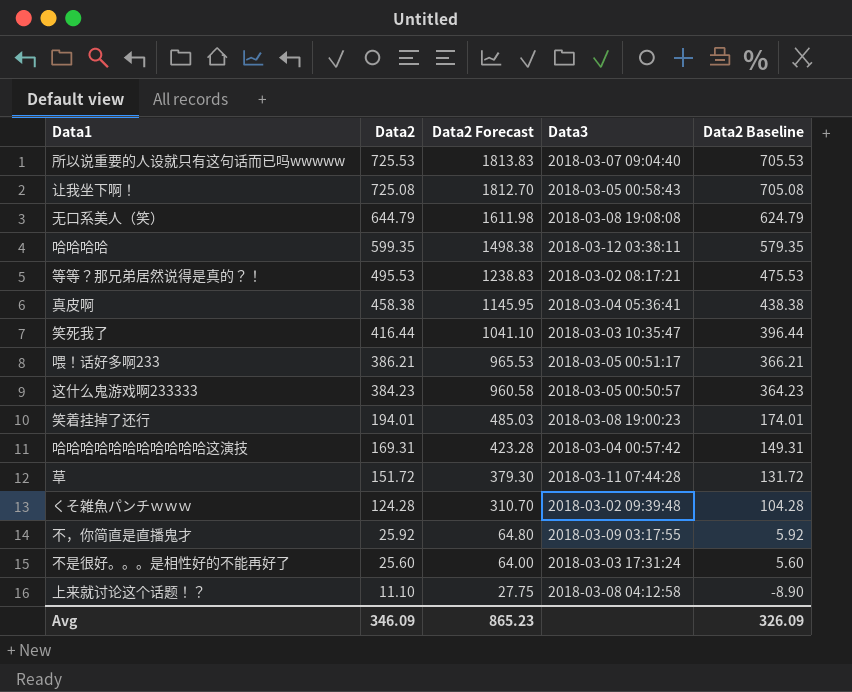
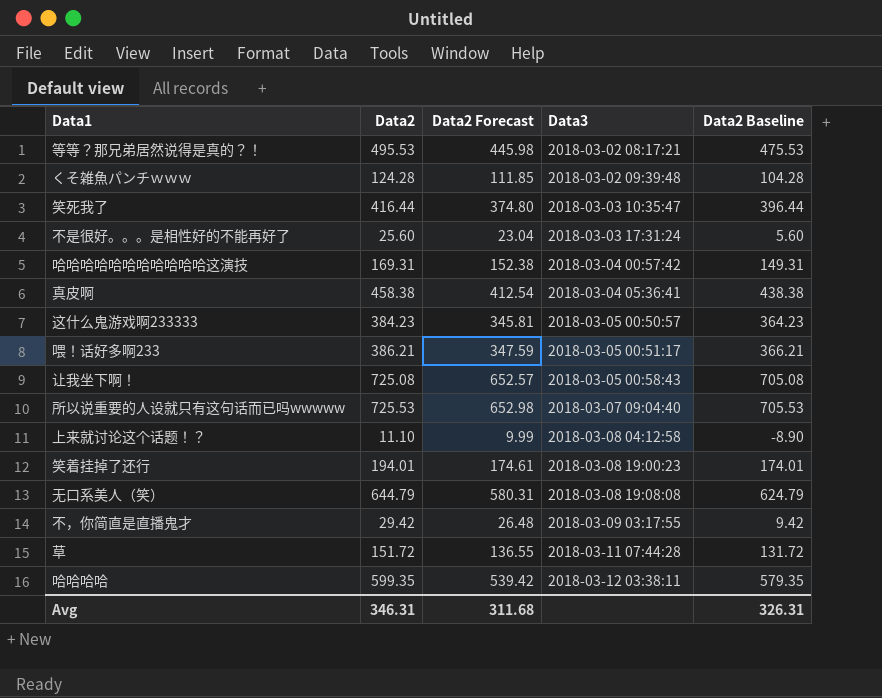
row order: Data2 descending -> Data3 ascending
column Data2 Forecast | formula: [Data2] * 2.5 -> [Data2] * 0.9
不，你简直是直播鬼才 | Data2: 25.92 -> 29.42
不，你简直是直播鬼才 | Data2 Baseline: 5.92 -> 9.42
Avg | Data2: 346.09 -> 346.31
Avg | Data2 Forecast: 865.23 -> 311.68
Avg | Data2 Baseline: 326.09 -> 326.31

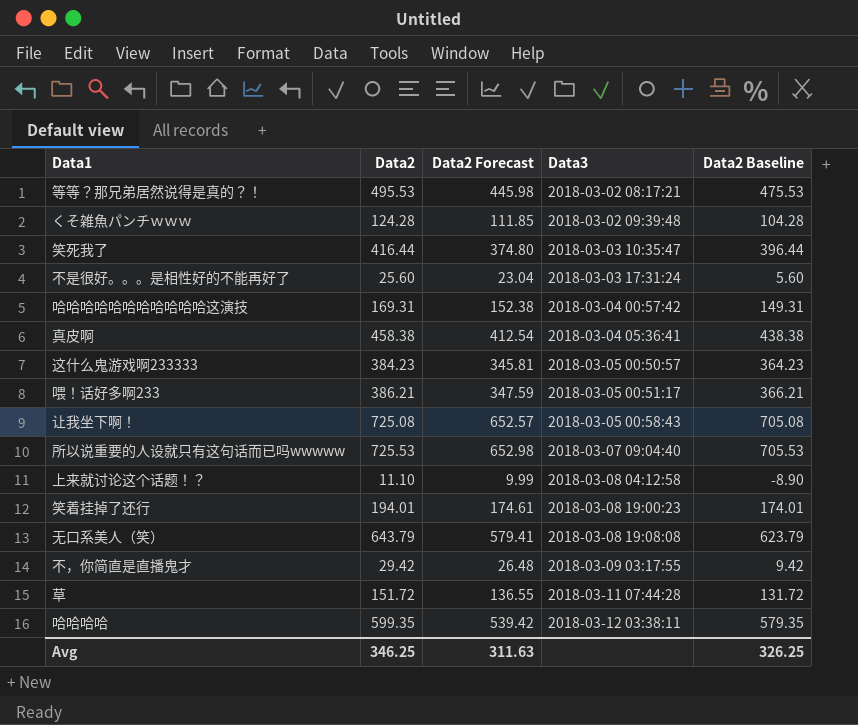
无口系美人（笑） | Data2: 644.79 -> 643.79
无口系美人（笑） | Data2 Forecast: 580.31 -> 579.41
无口系美人（笑） | Data2 Baseline: 624.79 -> 623.79
Avg | Data2: 346.31 -> 346.25
Avg | Data2 Forecast: 311.68 -> 311.63
Avg | Data2 Baseline: 326.31 -> 326.25

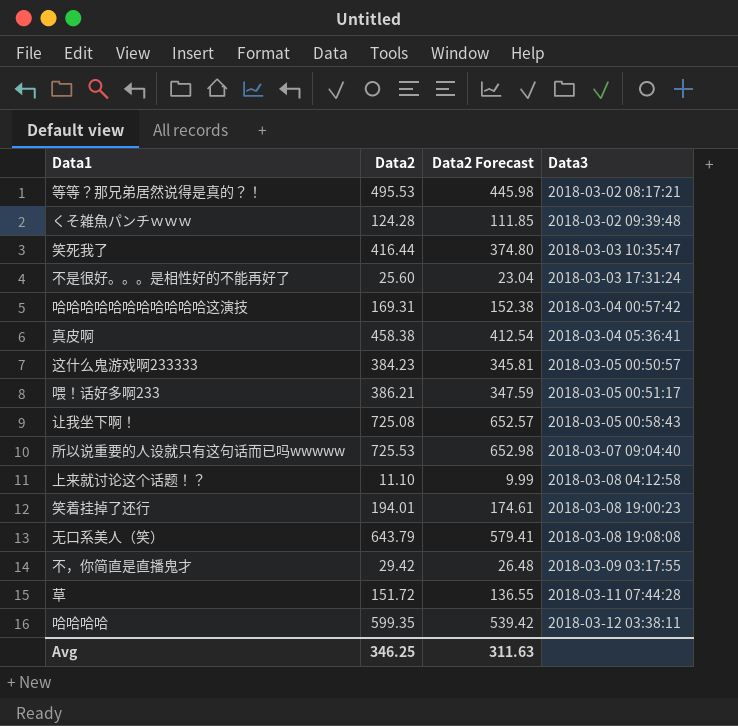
column Data2 Baseline | formula: [Data2] - 20 -> none

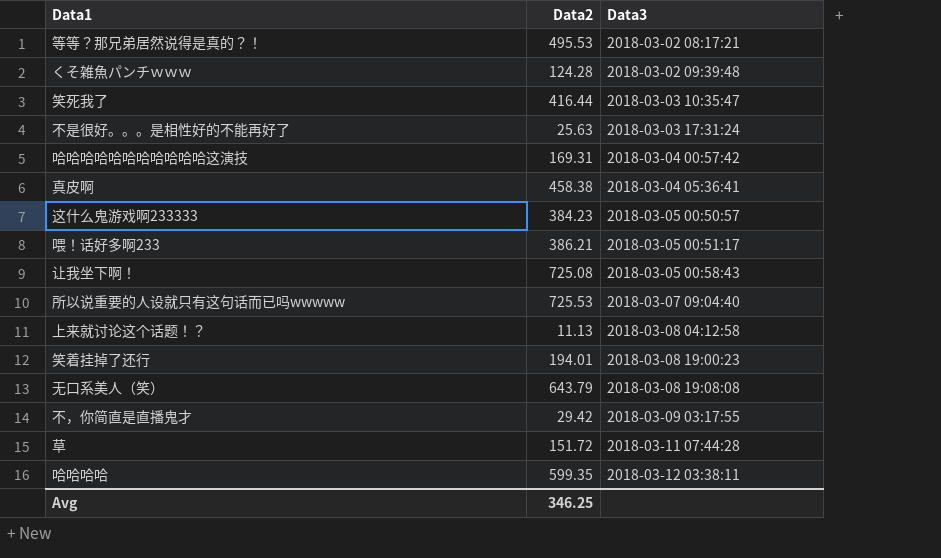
column Data2 Forecast | formula: [Data2] * 0.9 -> none
不是很好。。。是相性好的不能再好了 | Data2: 25.60 -> 25.63
上来就讨论这个话题！？ | Data2: 11.10 -> 11.13

